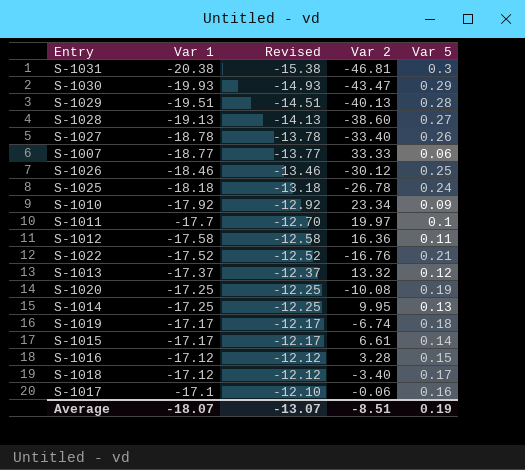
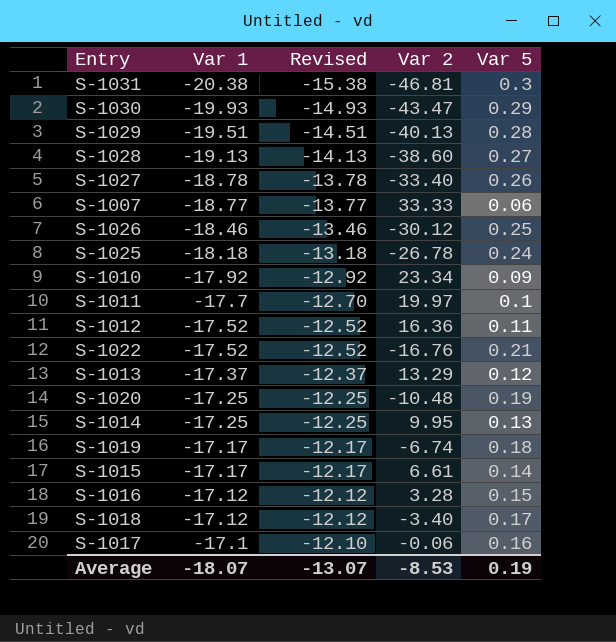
S-1012 | Var 1: -17.58 -> -17.52
S-1012 | Revised: -12.58 -> -12.52
S-1013 | Var 2: 13.32 -> 13.29
S-1020 | Var 2: -10.08 -> -10.48
Average | Var 2: -8.51 -> -8.53

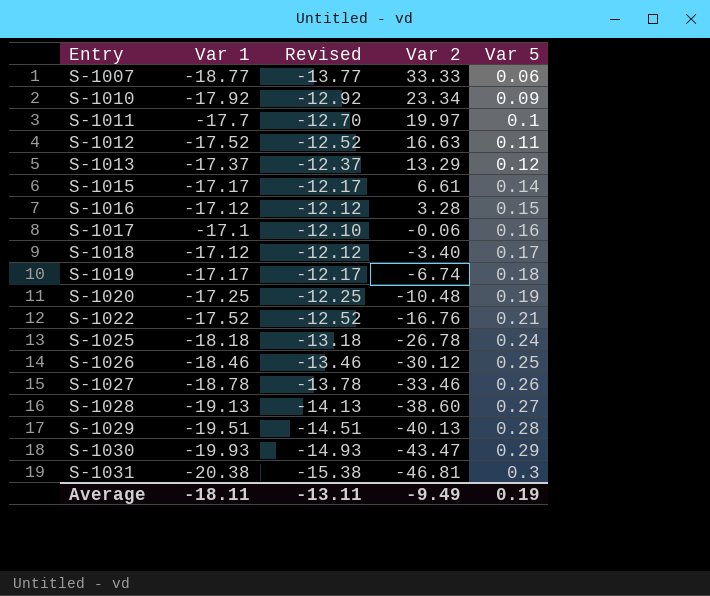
row order: Var 1 ascending -> Entry ascending
row S-1014: -17.25 | -12.25 | 9.95 | 0.13 -> none
S-1012 | Var 2: 16.36 -> 16.63
S-1027 | Var 2: -33.40 -> -33.46
Average | Var 1: -18.07 -> -18.11
Average | Revised: -13.07 -> -13.11
Average | Var 2: -8.53 -> -9.49

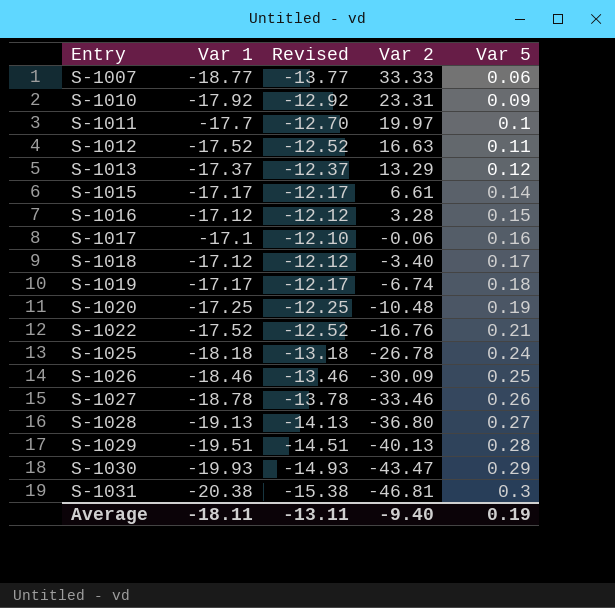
S-1010 | Var 2: 23.34 -> 23.31
S-1026 | Var 2: -30.12 -> -30.09
S-1028 | Var 2: -38.60 -> -36.80
Average | Var 2: -9.49 -> -9.40

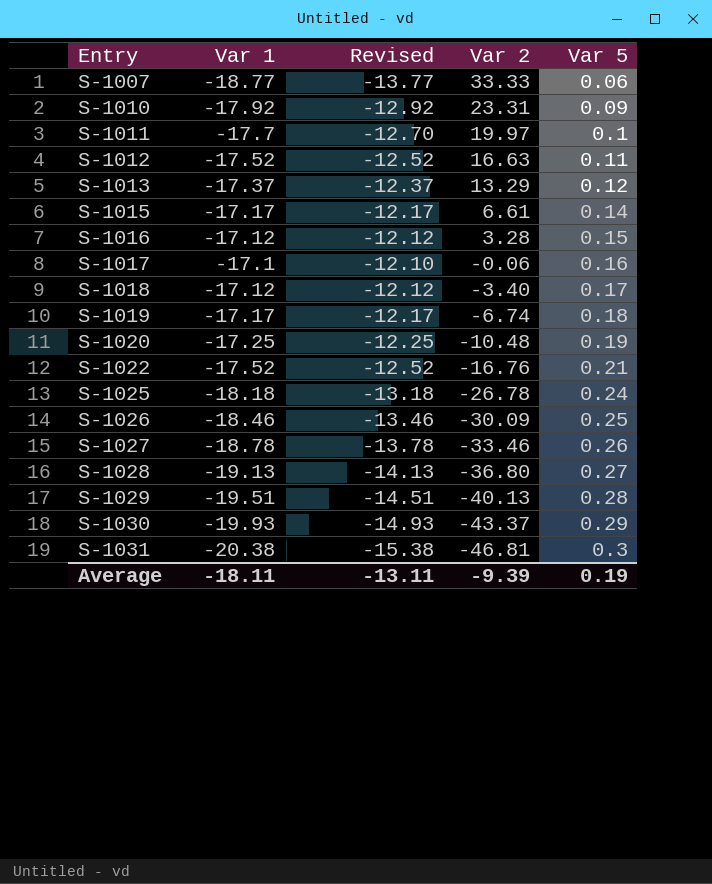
S-1030 | Var 2: -43.47 -> -43.37
Average | Var 2: -9.40 -> -9.39

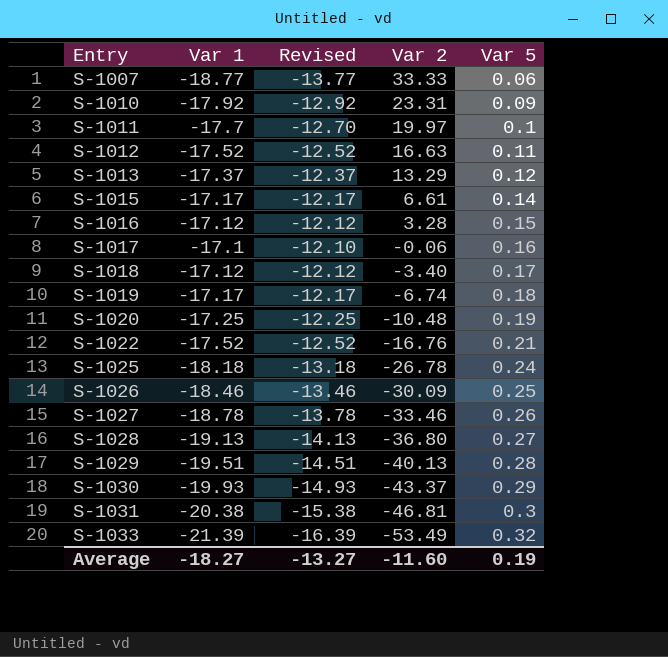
row S-1033: none -> -21.39 | -16.39 | -53.49 | 0.32
Average | Var 1: -18.11 -> -18.27
Average | Revised: -13.11 -> -13.27
Average | Var 2: -9.39 -> -11.60

